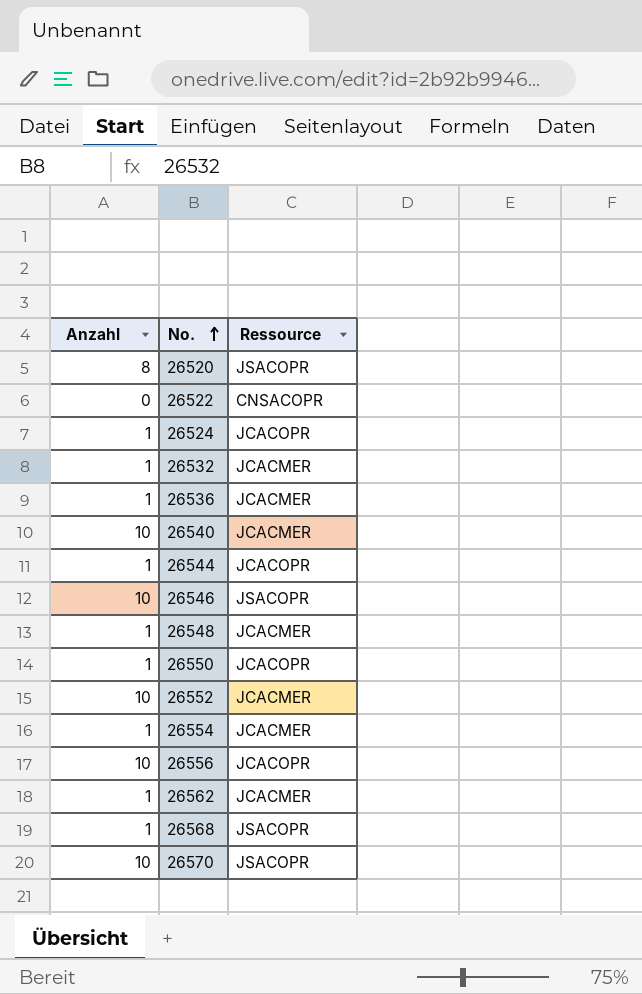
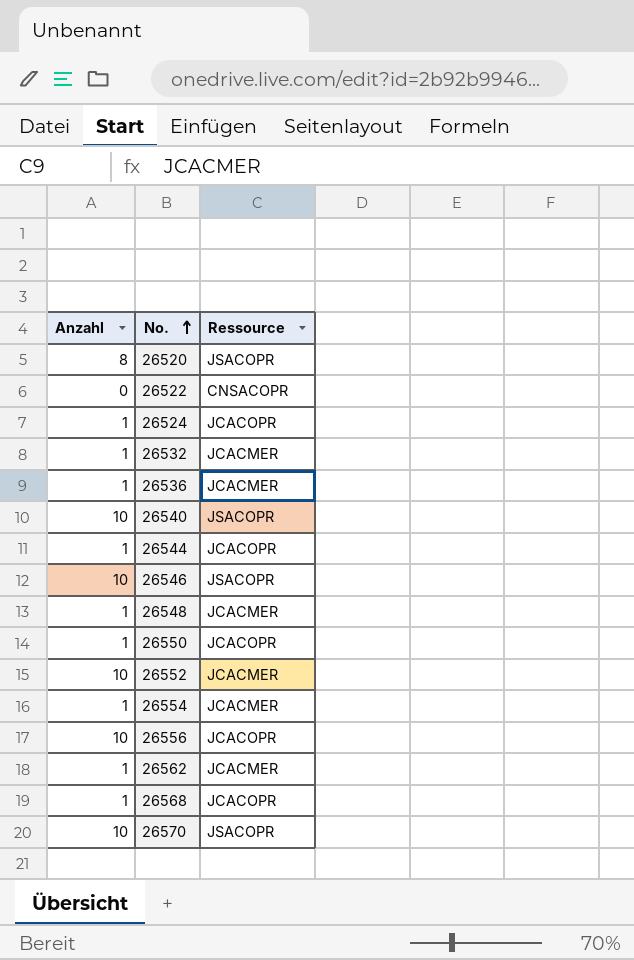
26540 | Ressource: JCACMER -> JSACOPR
26568 | Ressource: JSACOPR -> JCACOPR

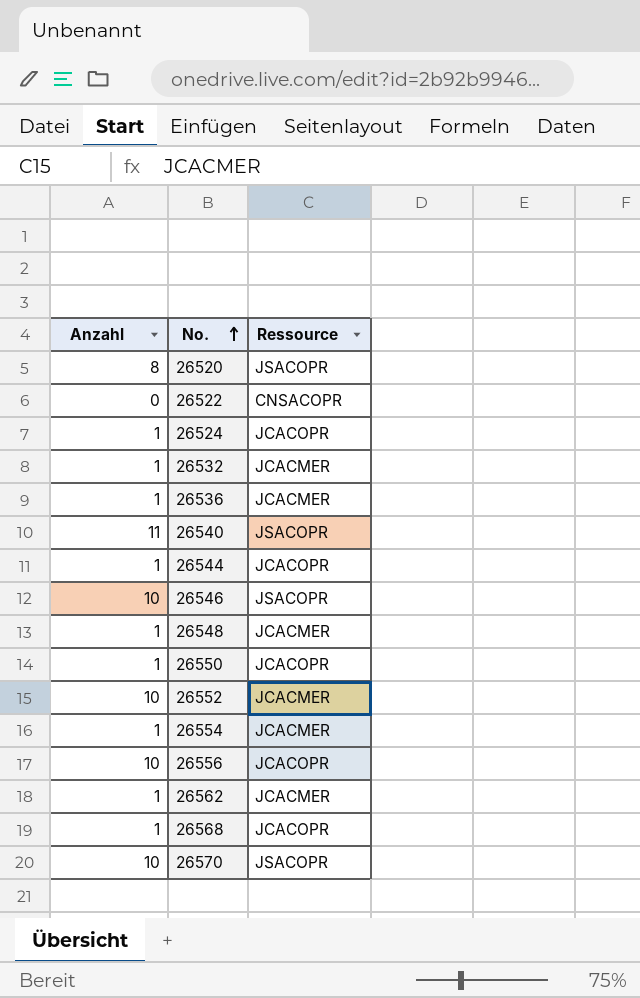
26540 | Anzahl: 10 -> 11

